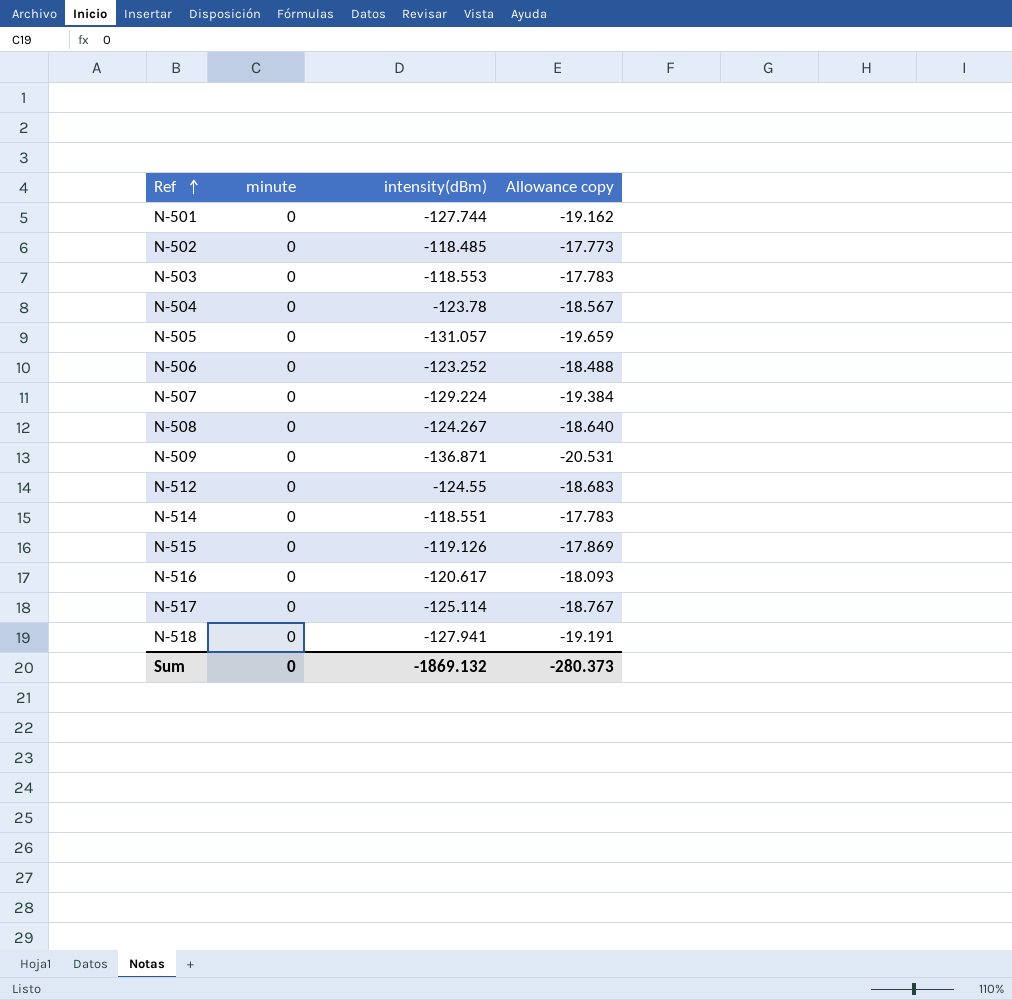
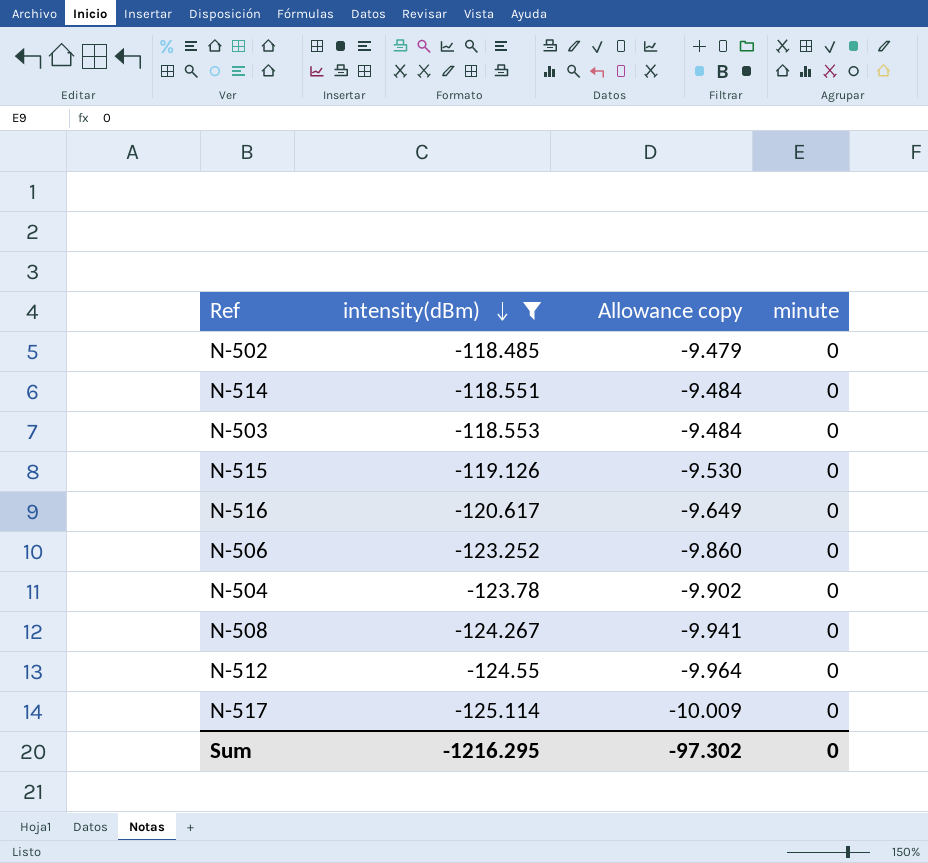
filter: none -> intensity(dBm) >= -125.114
row order: Ref ascending -> intensity(dBm) descending
column Allowance copy | formula: [intensity(dBm)] * 0.15 -> [intensity(dBm)] * 0.08
column minute | position: 2 -> 4
Sum | intensity(dBm): -1869.132 -> -1216.295
Sum | Allowance copy: -280.373 -> -97.302

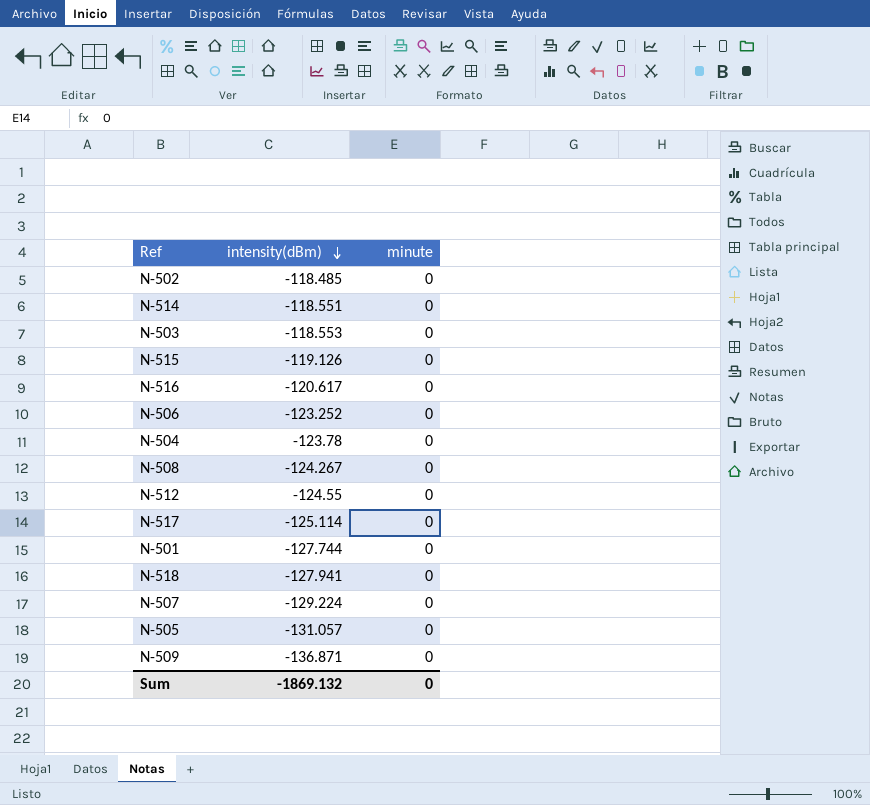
filter: intensity(dBm) >= -125.114 -> none
column Allowance copy | formula: [intensity(dBm)] * 0.08 -> none
Sum | intensity(dBm): -1216.295 -> -1869.132

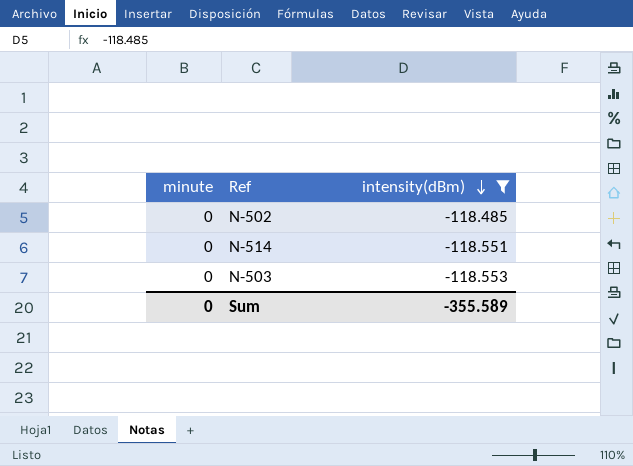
filter: none -> intensity(dBm) >= -118.553
column minute | position: 3 -> 1
Sum | intensity(dBm): -1869.132 -> -355.589

